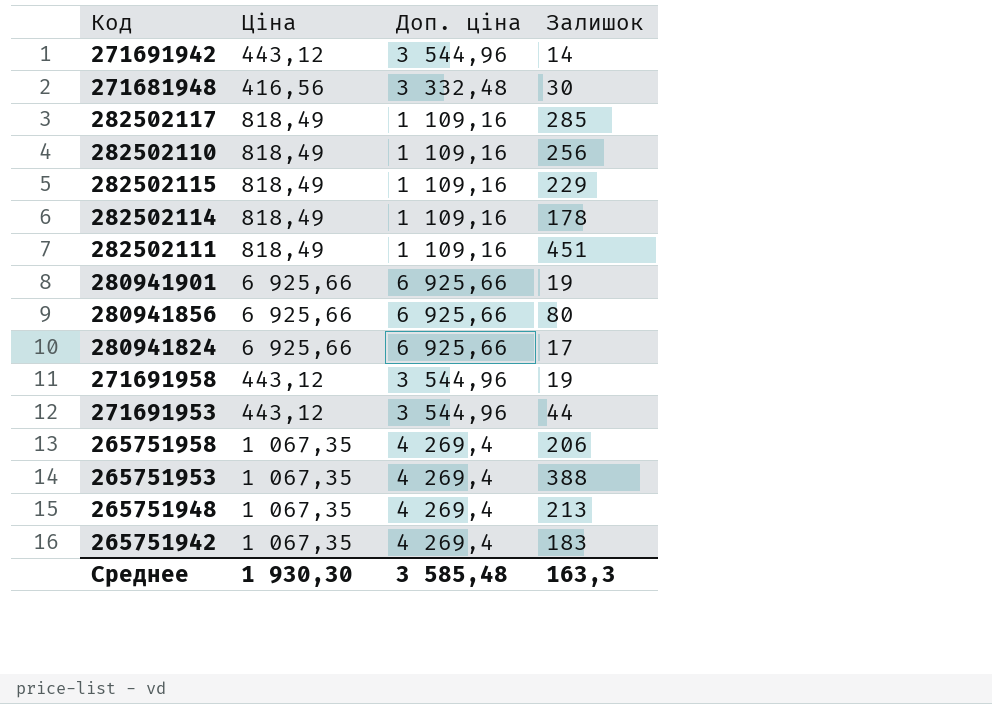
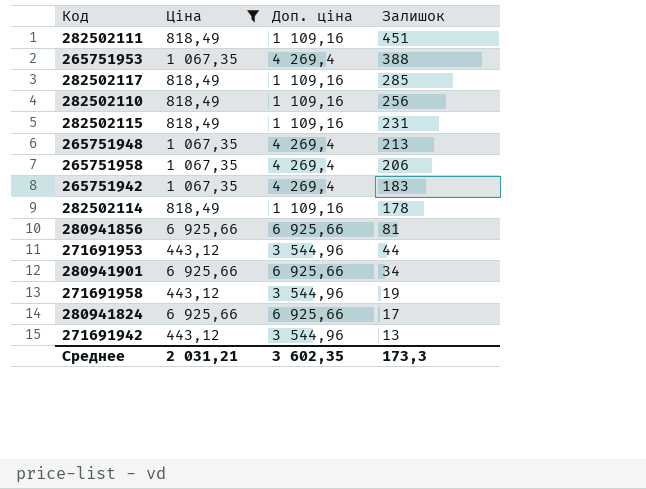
filter: none -> Ціна != 416,56
row order: none -> Залишок descending
282502115 | Залишок: 229 -> 231
280941856 | Залишок: 80 -> 81
280941901 | Залишок: 19 -> 34
271691942 | Залишок: 14 -> 13
Среднее | Ціна: 1 930,30 -> 2 031,21
Среднее | Доп. ціна: 3 585,48 -> 3 602,35
Среднее | Залишок: 163,3 -> 173,3

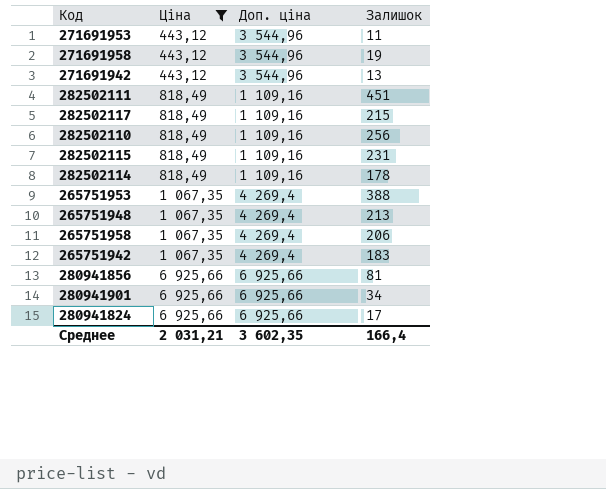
row order: Залишок descending -> Ціна ascending
271691953 | Залишок: 44 -> 11
282502117 | Залишок: 285 -> 215
Среднее | Залишок: 173,3 -> 166,4

